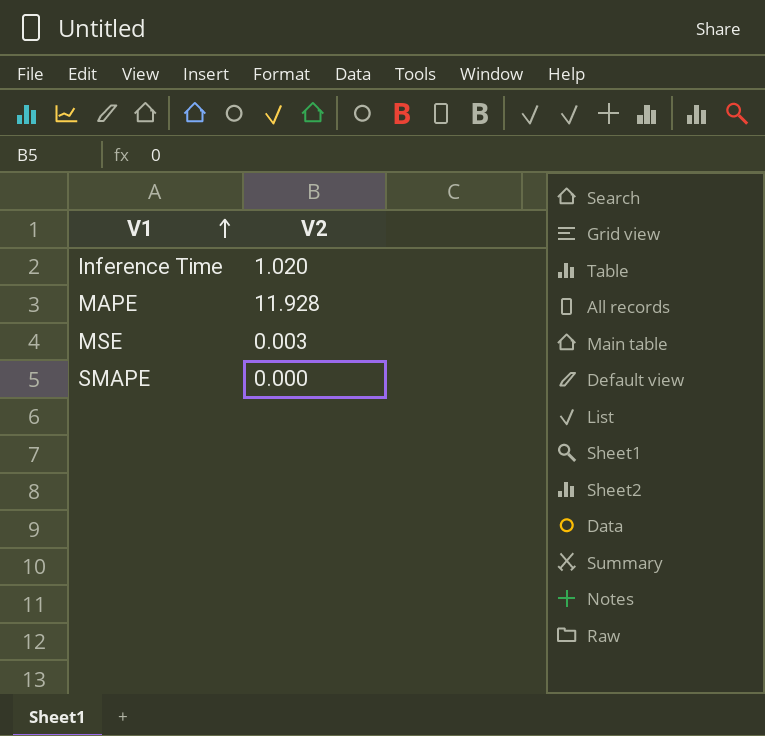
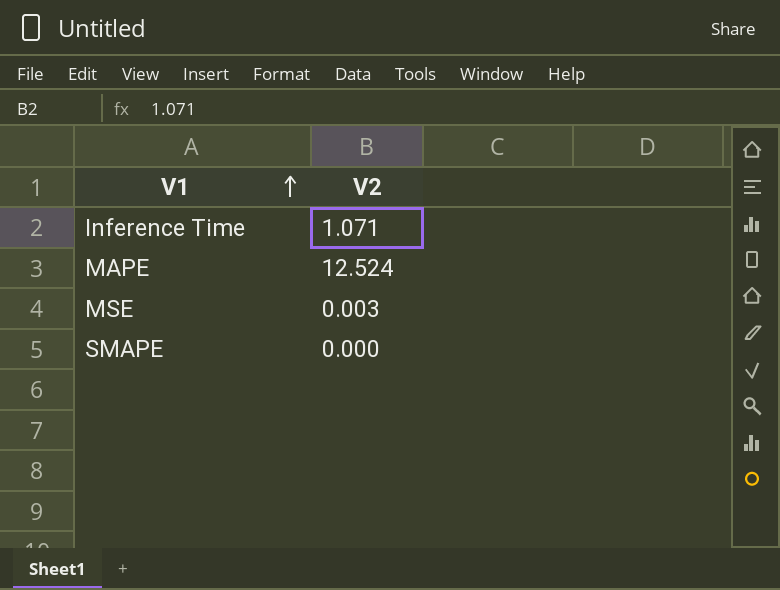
Inference Time | V2: 1.020 -> 1.071
MAPE | V2: 11.928 -> 12.524

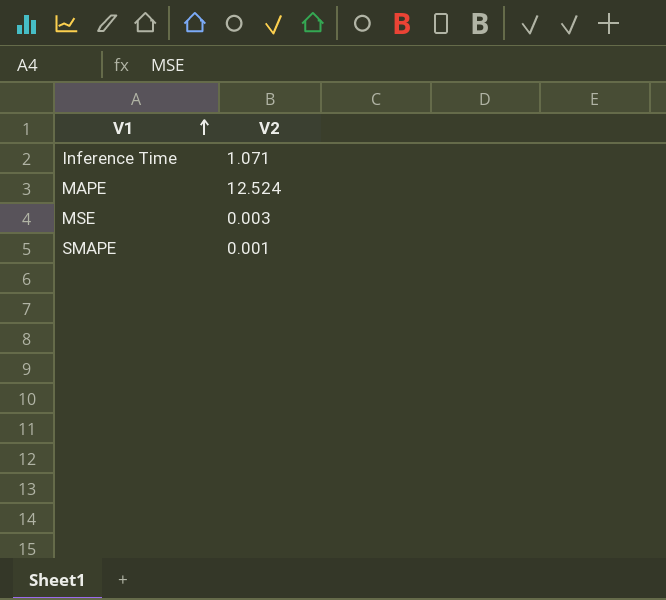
SMAPE | V2: 0.000 -> 0.001

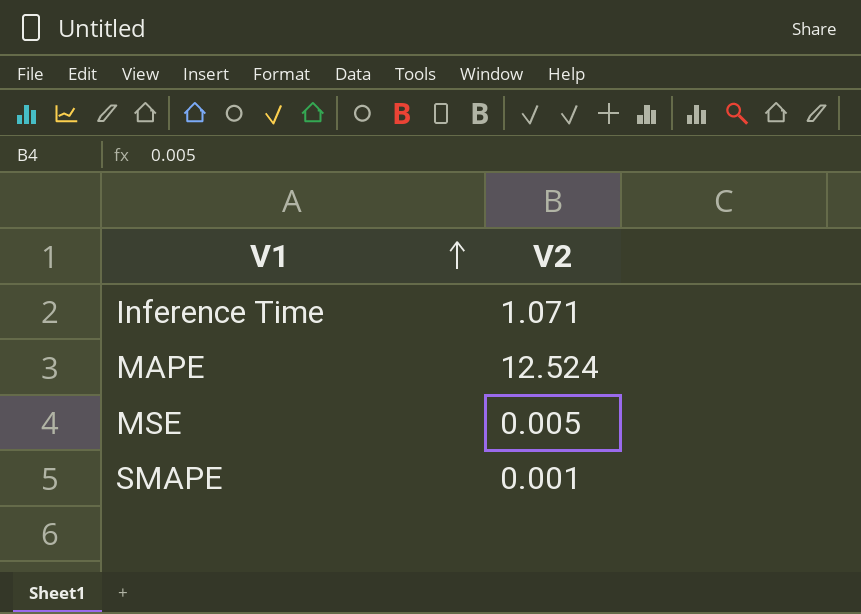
MSE | V2: 0.003 -> 0.005

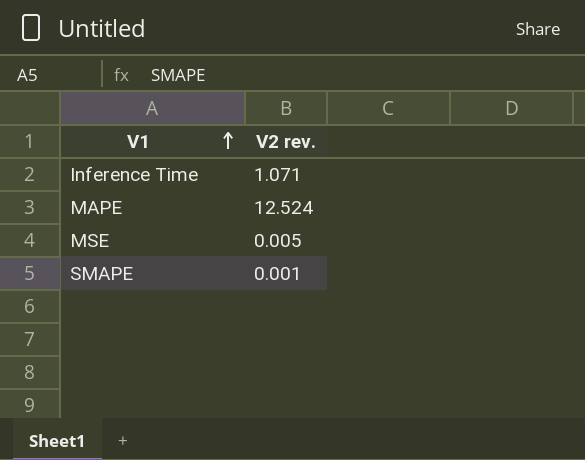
column name: V2 -> V2 rev.

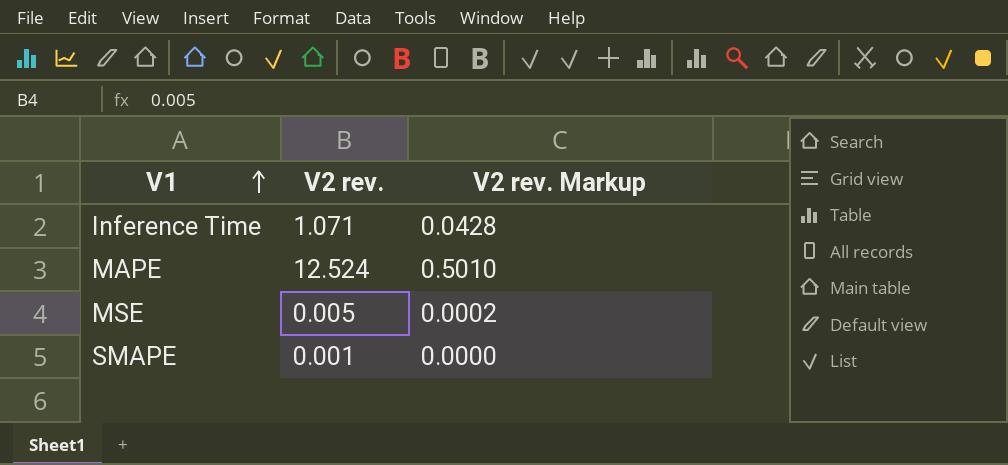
column V2 rev. Markup | formula: none -> [V2 rev.] * 0.04

